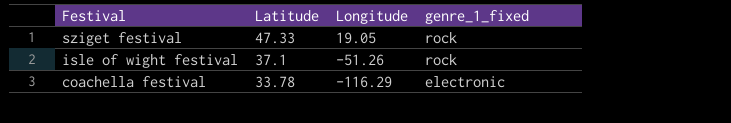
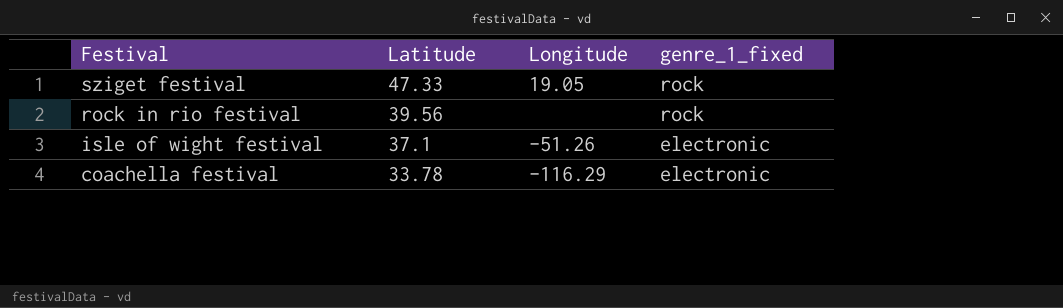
row rock in rio festival: none -> 39.56 | none | rock
isle of wight festival | genre_1_fixed: rock -> electronic

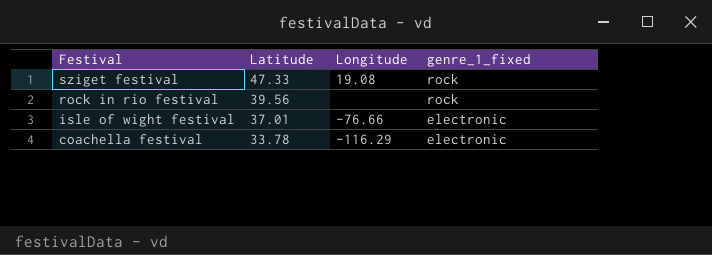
sziget festival | Longitude: 19.05 -> 19.08
isle of wight festival | Latitude: 37.1 -> 37.01
isle of wight festival | Longitude: -51.26 -> -76.66

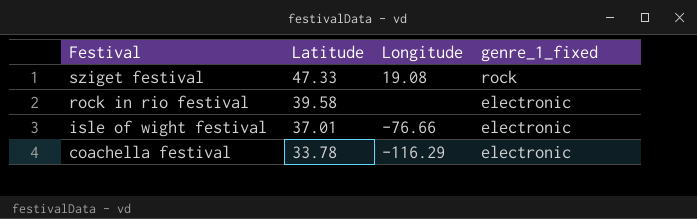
rock in rio festival | Latitude: 39.56 -> 39.58
rock in rio festival | genre_1_fixed: rock -> electronic

